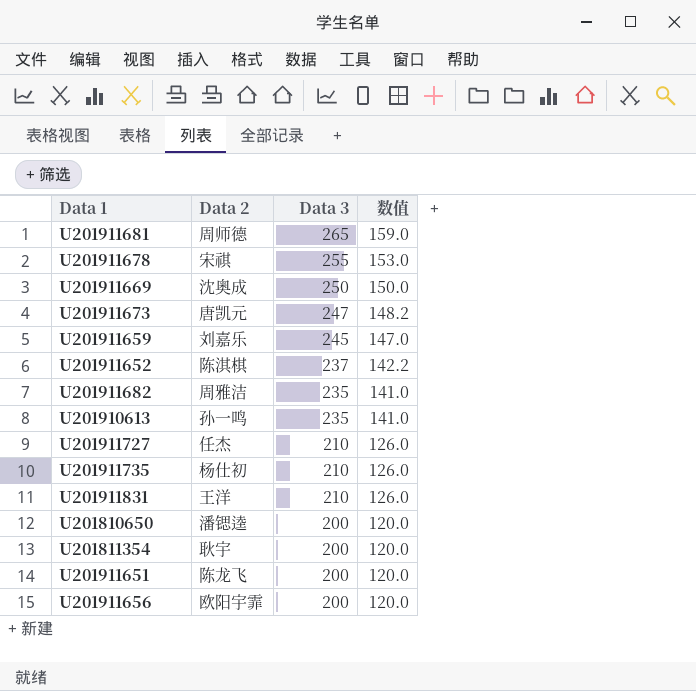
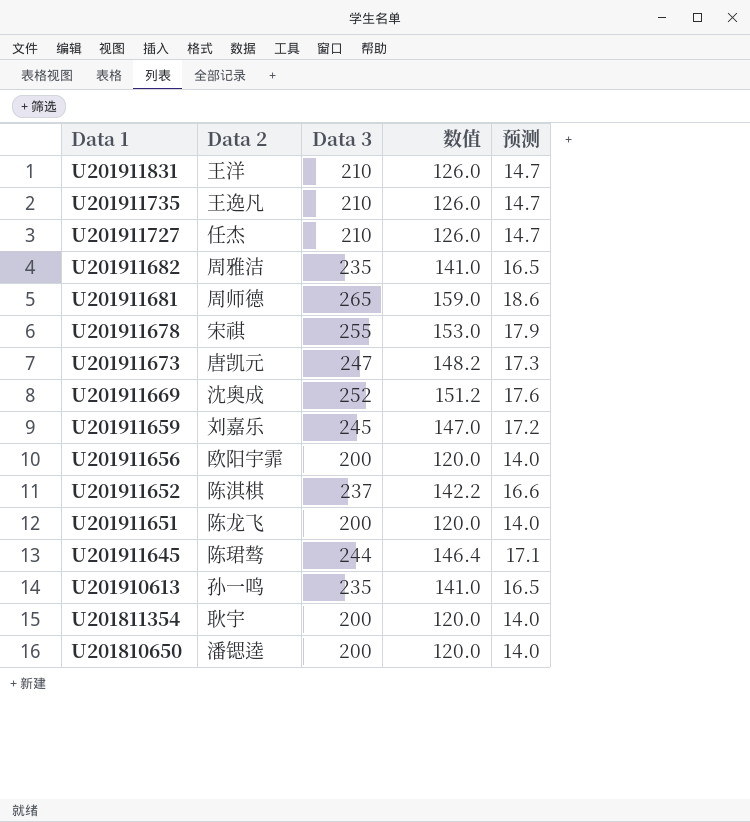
row order: Data 3 descending -> Data 1 descending
column 预测 | formula: none -> [Data 3] * 0.07
U201911735 | Data 2: 杨仕初 -> 王逸凡
U201911669 | Data 3: 250 -> 252
U201911669 | 数值: 150.0 -> 151.2
row U201911645: none -> 陈珺骜 | 244 | 146.4 | 17.1

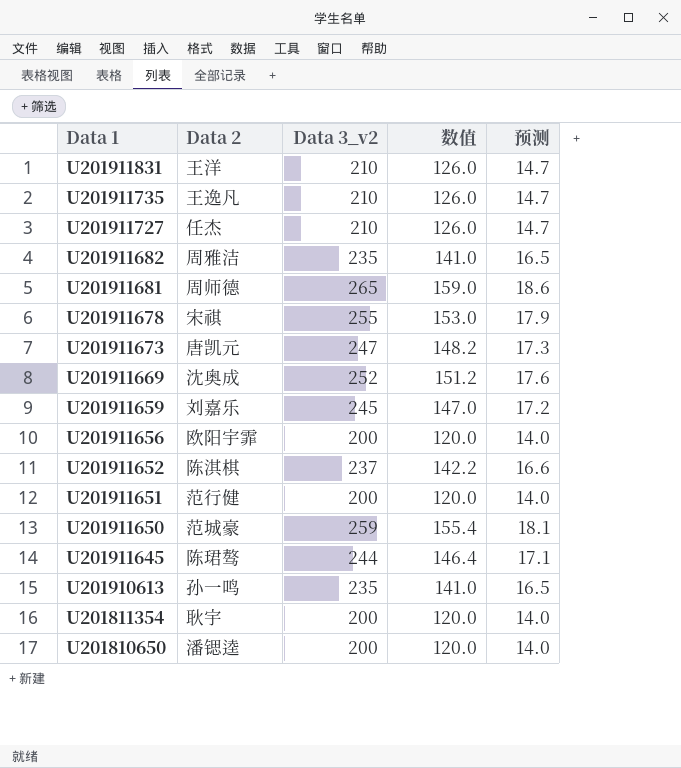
column name: Data 3 -> Data 3_v2
U201911651 | Data 2: 陈龙飞 -> 范行健
row U201911650: none -> 范城豪 | 259 | 155.4 | 18.1

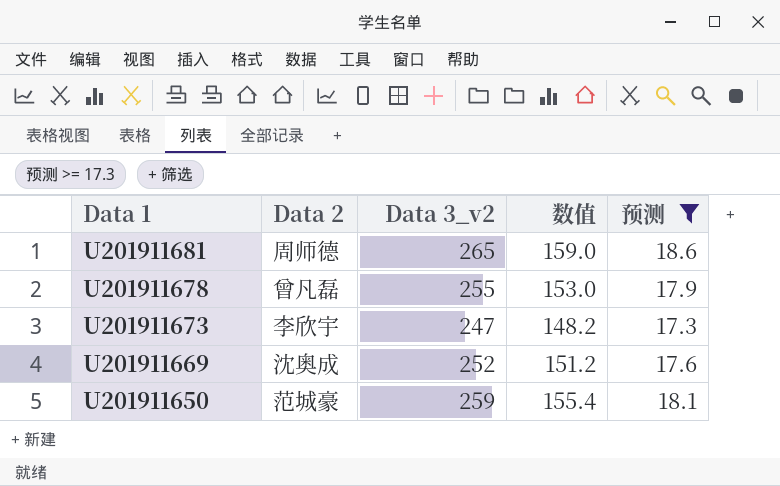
filter: none -> 预测 >= 17.3
U201911678 | Data 2: 宋祺 -> 曾凡磊
U201911673 | Data 2: 唐凯元 -> 李欣宇

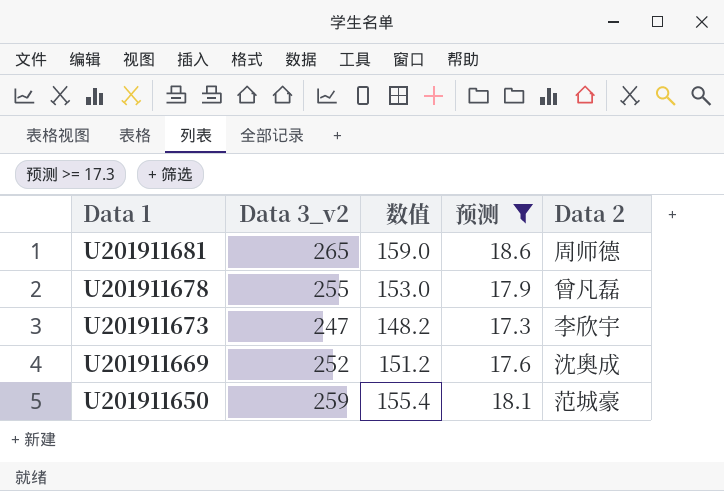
column Data 2 | position: 2 -> 5

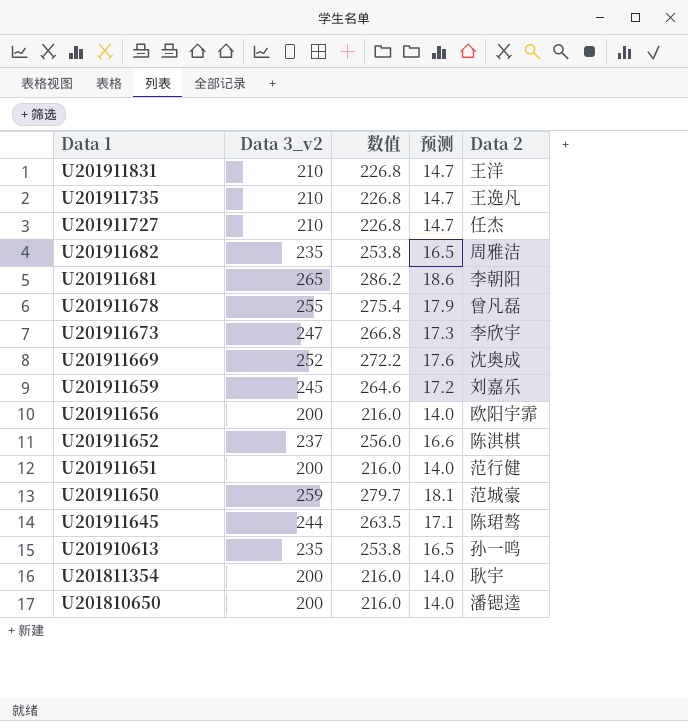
filter: 预测 >= 17.3 -> none
column 数值 | formula: [Data 3_v2] * 0.6 -> [Data 3_v2] * 1.08
U201911681 | Data 2: 周师德 -> 李朝阳

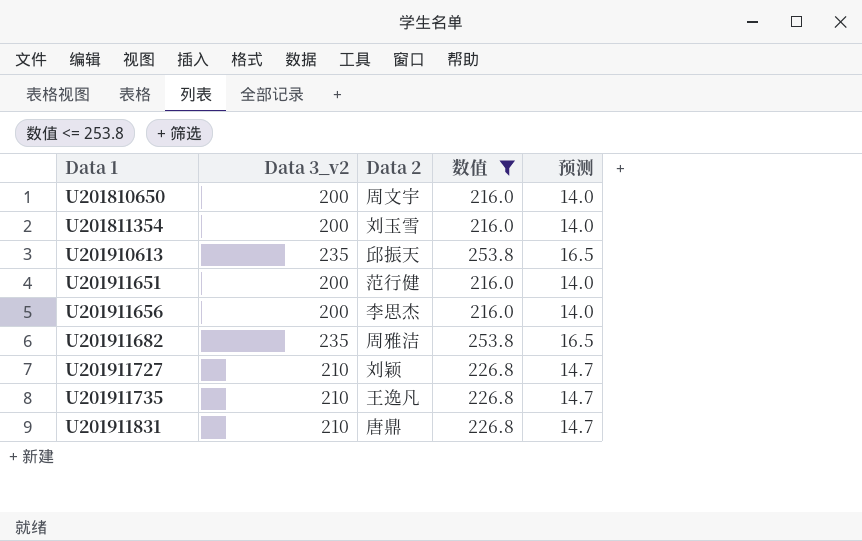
filter: none -> 数值 <= 253.8
row order: Data 1 descending -> Data 1 ascending
column Data 2 | position: 5 -> 3
U201810650 | Data 2: 潘锶逵 -> 周文宇
U201811354 | Data 2: 耿宇 -> 刘玉雪
U201910613 | Data 2: 孙一鸣 -> 邱振天
U201911656 | Data 2: 欧阳宇霏 -> 李思杰
U201911727 | Data 2: 任杰 -> 刘颖
U201911831 | Data 2: 王洋 -> 唐鼎

